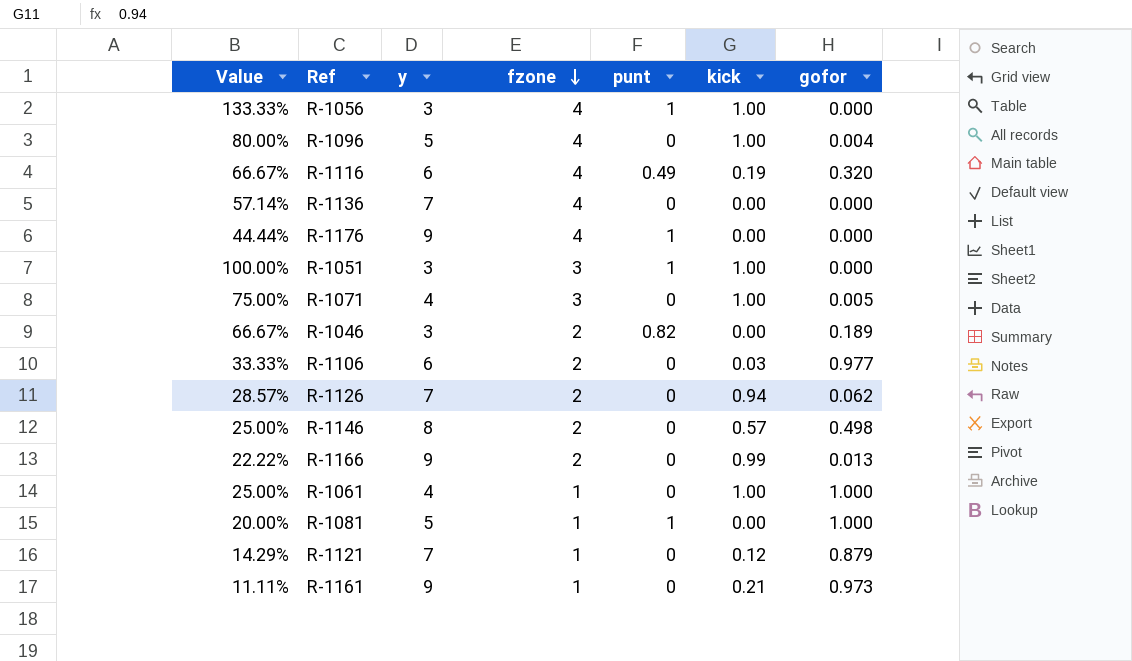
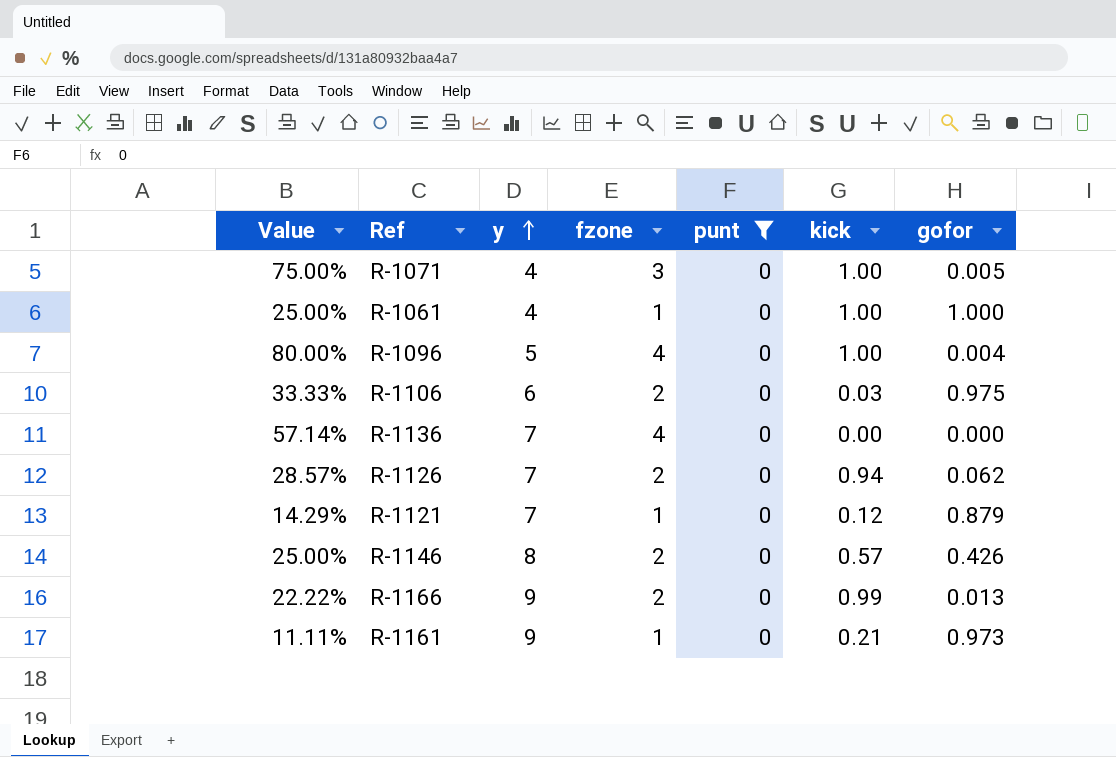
filter: none -> punt = 0
row order: fzone descending -> y ascending
R-1106 | gofor: 0.977 -> 0.975
R-1146 | gofor: 0.498 -> 0.426

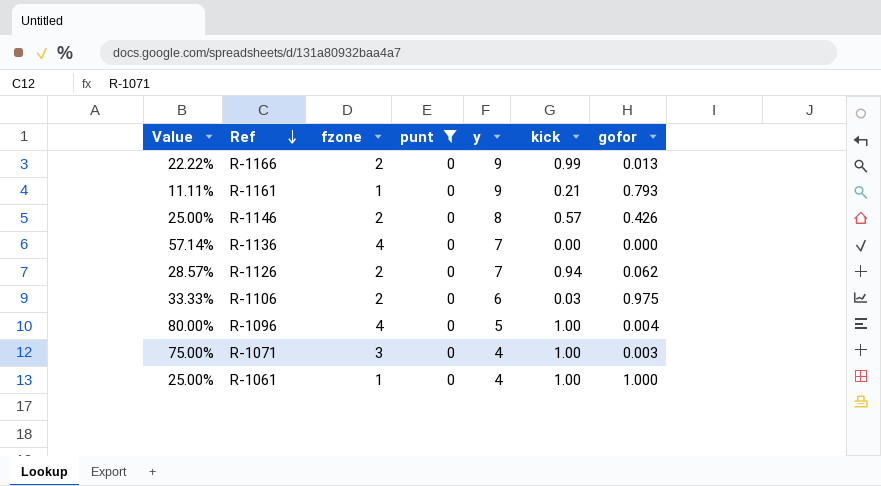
row order: y ascending -> Ref descending
column y | position: 3 -> 5
row R-1121: 14.29% | 7 | 1 | 0 | 0.12 | 0.879 -> none
R-1161 | gofor: 0.973 -> 0.793
R-1071 | gofor: 0.005 -> 0.003

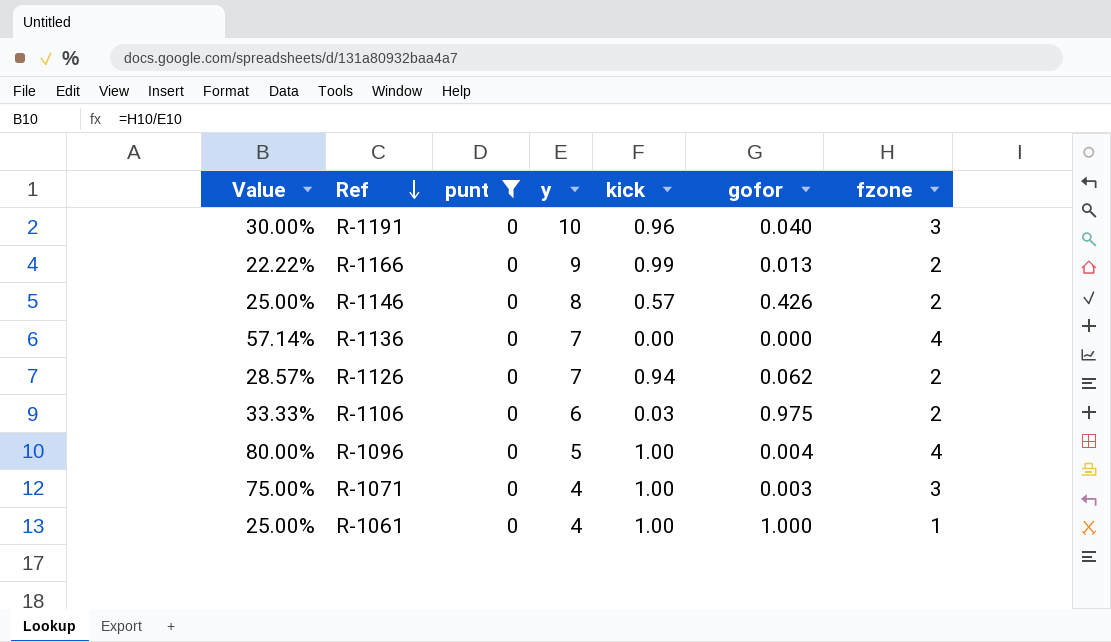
column fzone | position: 3 -> 7
row R-1161: 11.11% | 1 | 0 | 9 | 0.21 | 0.793 -> none
row R-1191: none -> 30.00% | 0 | 10 | 0.96 | 0.040 | 3

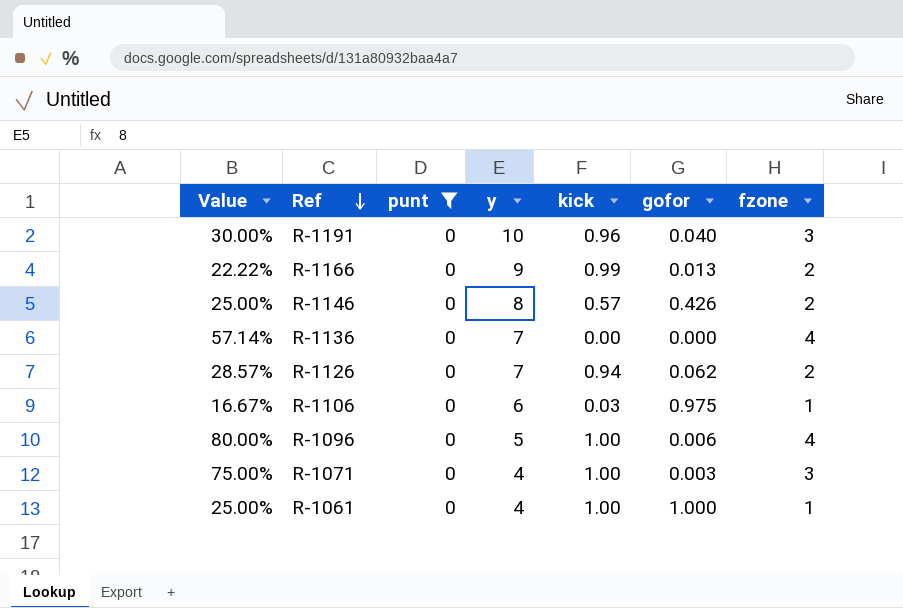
R-1106 | Value: 33.33% -> 16.67%
R-1106 | fzone: 2 -> 1
R-1096 | gofor: 0.004 -> 0.006

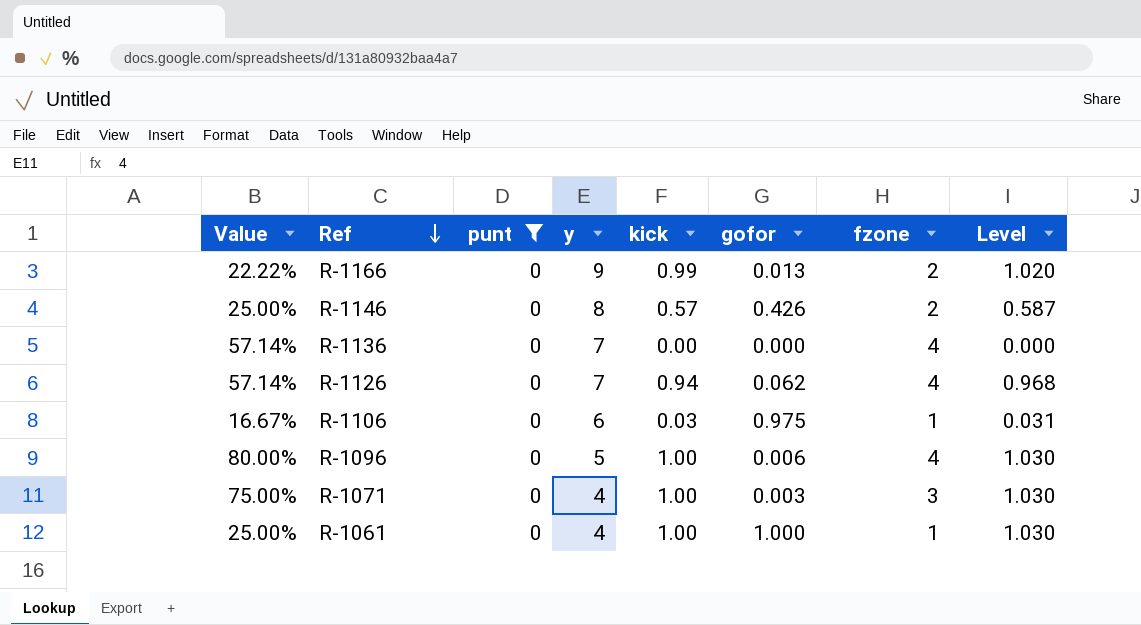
column Level | formula: none -> [kick] * 1.03
row R-1191: 30.00% | 0 | 10 | 0.96 | 0.040 | 3 -> none
R-1126 | Value: 28.57% -> 57.14%
R-1126 | fzone: 2 -> 4

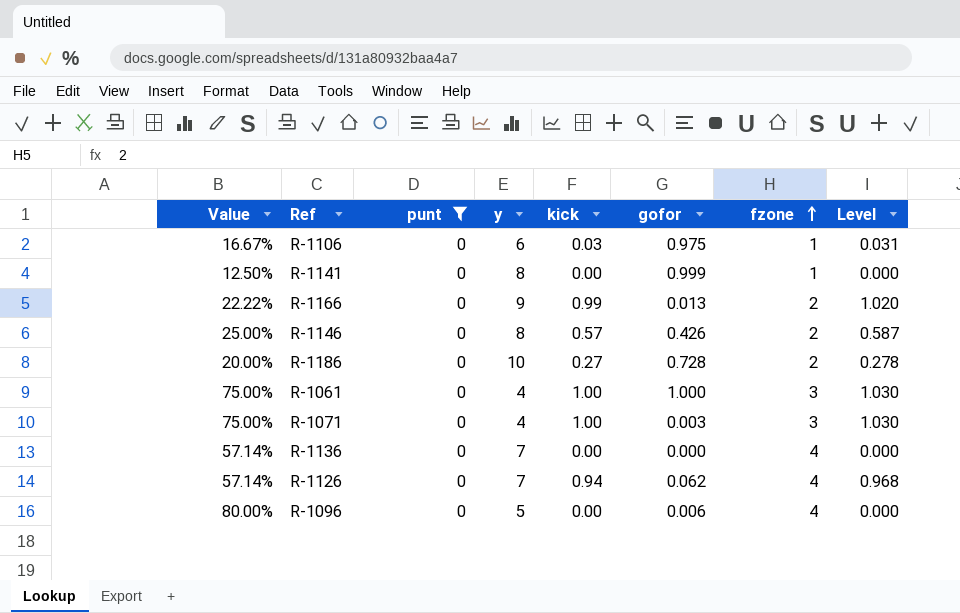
row order: Ref descending -> fzone ascending
row R-1141: none -> 12.50% | 0 | 8 | 0.00 | 0.999 | 1 | 0.000
row R-1186: none -> 20.00% | 0 | 10 | 0.27 | 0.728 | 2 | 0.278
R-1061 | Value: 25.00% -> 75.00%
R-1061 | fzone: 1 -> 3
R-1096 | kick: 1.00 -> 0.00
R-1096 | Level: 1.030 -> 0.000

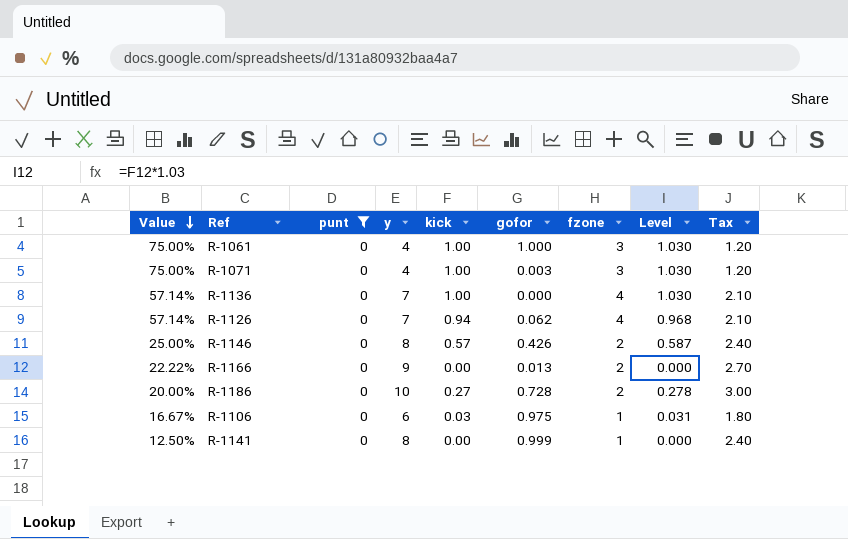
row order: fzone ascending -> Value descending
column Tax | formula: none -> [y] * 0.3
row R-1096: 80.00% | 0 | 5 | 0.00 | 0.006 | 4 | 0.000 -> none
R-1136 | kick: 0.00 -> 1.00
R-1136 | Level: 0.000 -> 1.030
R-1166 | kick: 0.99 -> 0.00
R-1166 | Level: 1.020 -> 0.000

